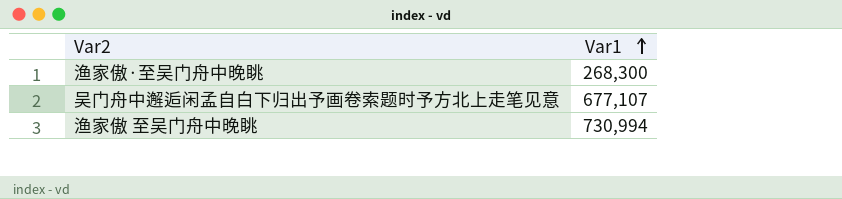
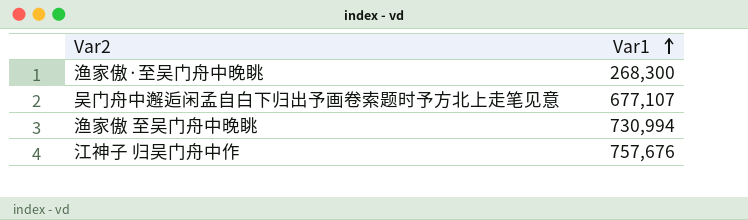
row 江神子 归吴门舟中作: none -> 757,676

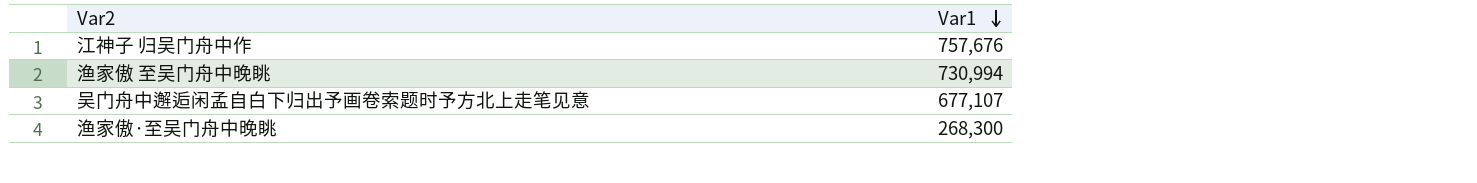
row order: Var1 ascending -> Var1 descending

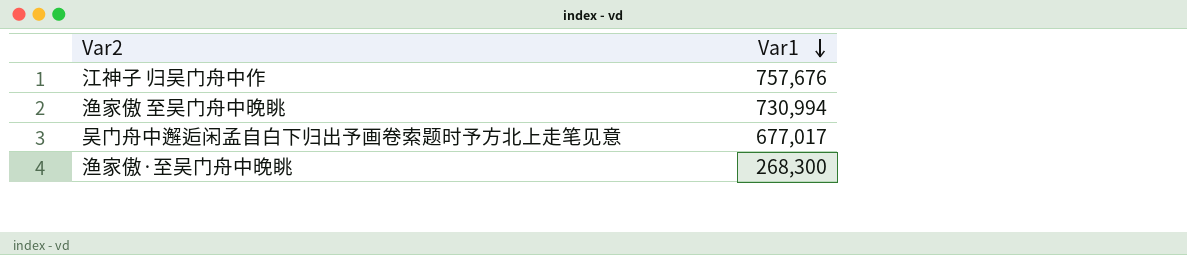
吴门舟中邂逅闲孟自白下归出予画卷索题时予方北上走笔见意 | Var1: 677,107 -> 677,017

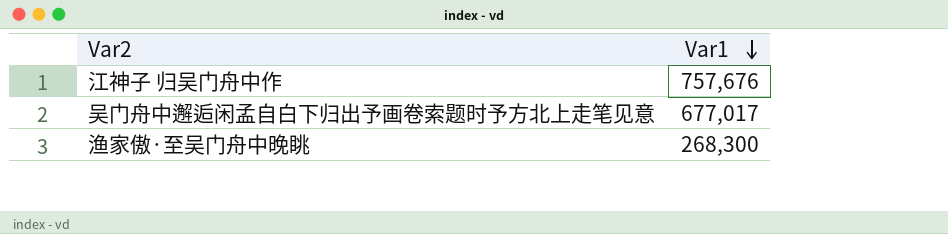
row 渔家傲 至吴门舟中晚眺: 730,994 -> none

